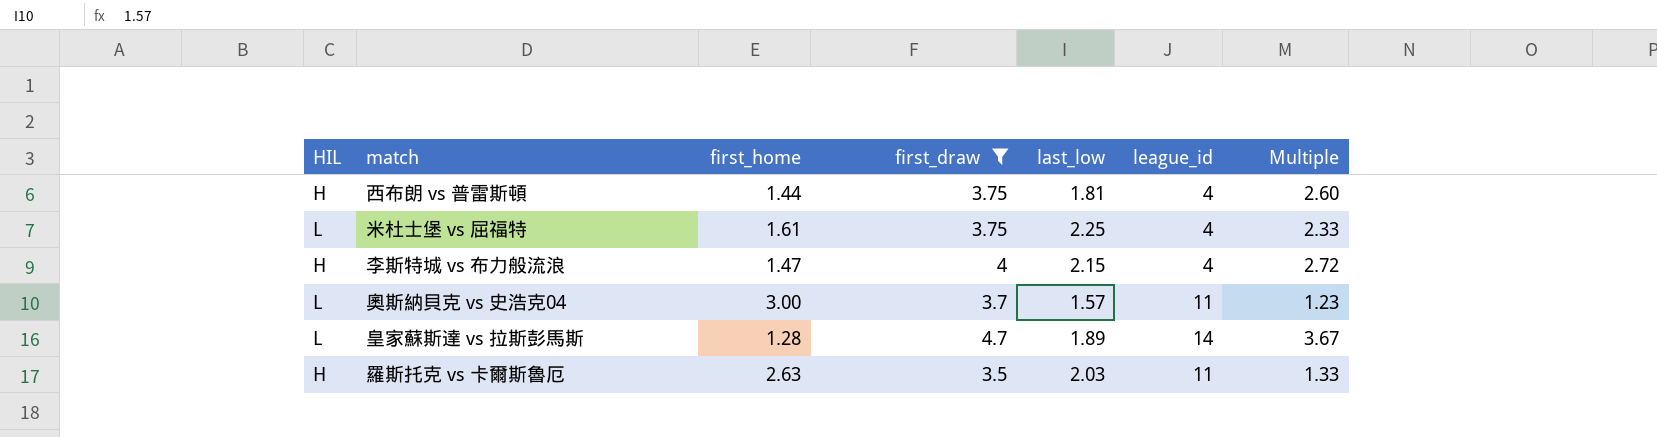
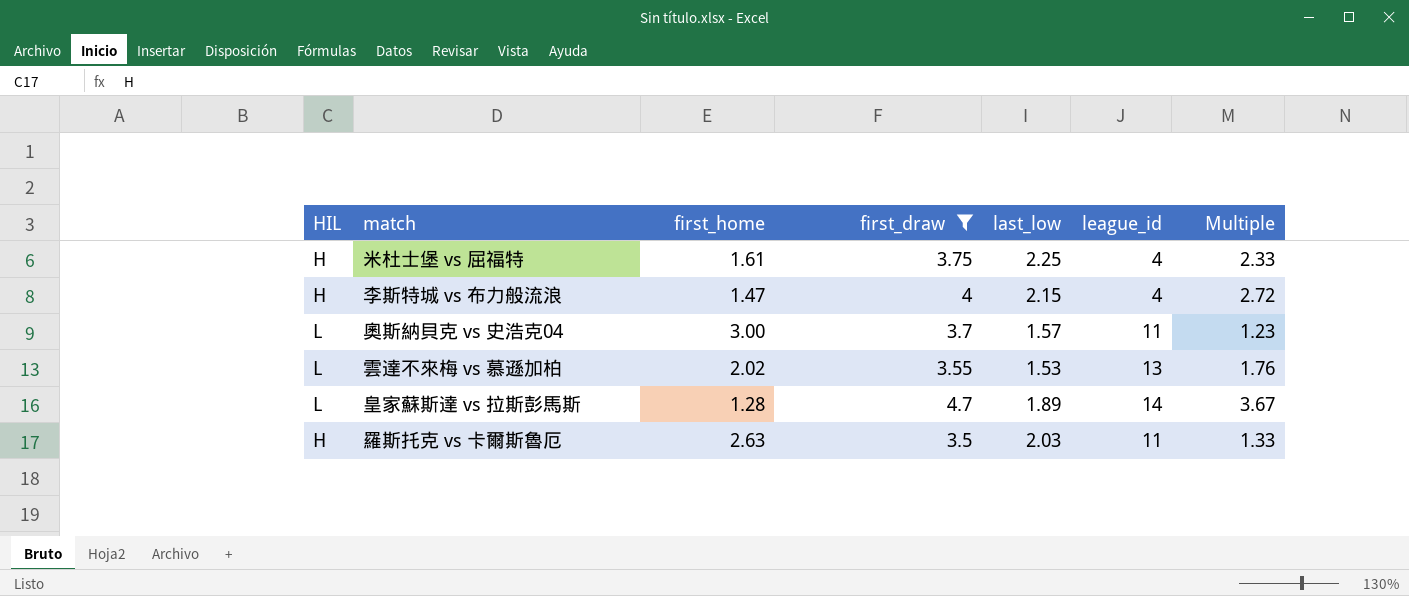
row 西布朗 vs 普雷斯頓: H | 1.44 | 3.75 | 1.81 | 4 | 2.60 -> none
米杜士堡 vs 屈福特 | HIL: L -> H
row 雲達不來梅 vs 慕遜加柏: none -> L | 2.02 | 3.55 | 1.53 | 13 | 1.76

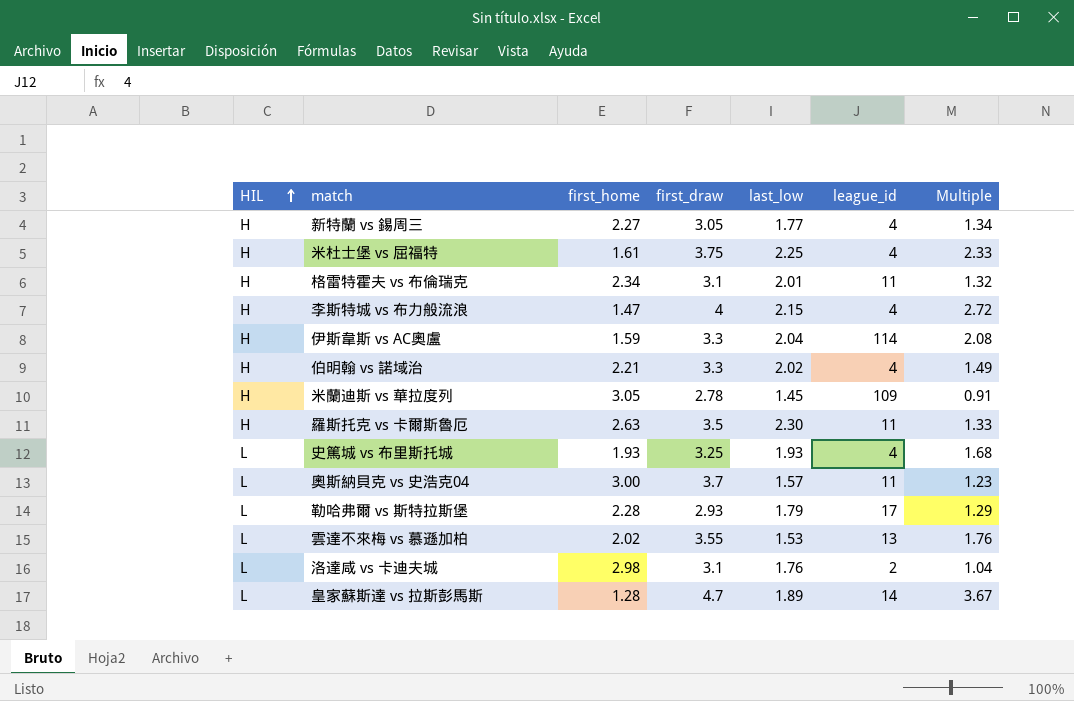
filter: first_draw >= 3.5 -> none
row order: none -> HIL ascending
羅斯托克 vs 卡爾斯魯厄 | last_low: 2.03 -> 2.30

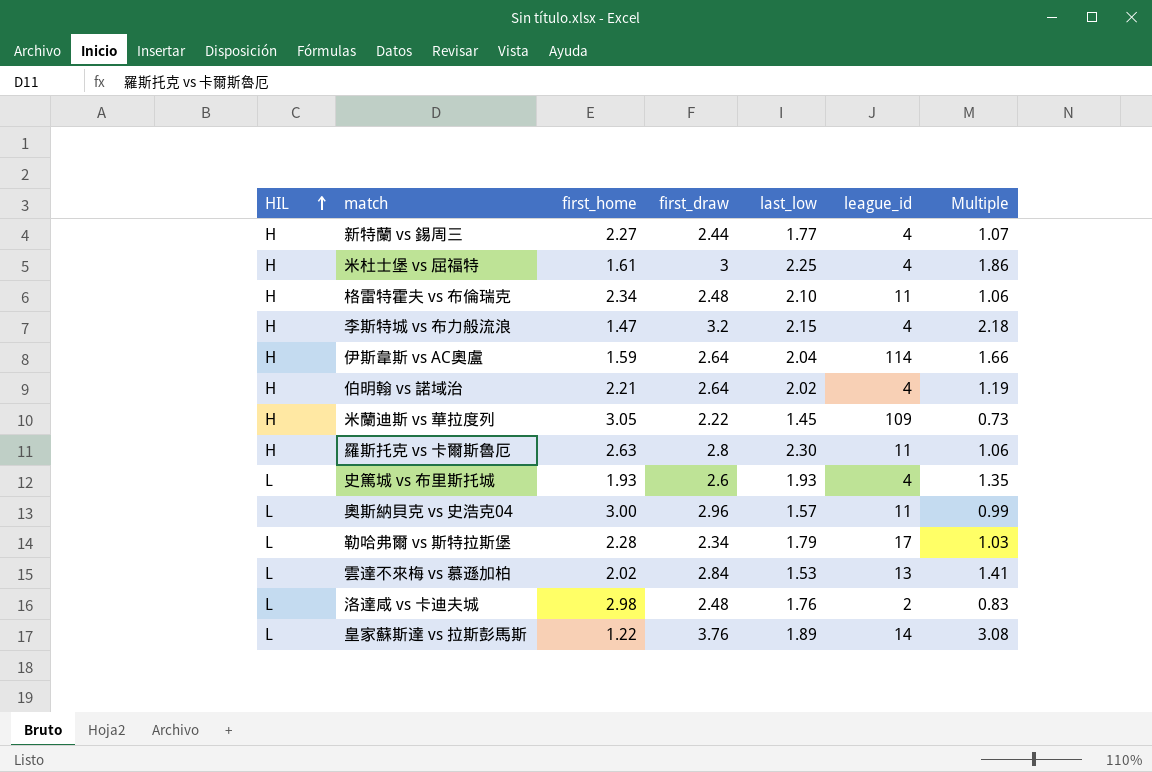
新特蘭 vs 錫周三 | first_draw: 3.05 -> 2.44
新特蘭 vs 錫周三 | Multiple: 1.34 -> 1.07
米杜士堡 vs 屈福特 | first_draw: 3.75 -> 3
米杜士堡 vs 屈福特 | Multiple: 2.33 -> 1.86
格雷特霍夫 vs 布倫瑞克 | first_draw: 3.1 -> 2.48
格雷特霍夫 vs 布倫瑞克 | last_low: 2.01 -> 2.10
格雷特霍夫 vs 布倫瑞克 | Multiple: 1.32 -> 1.06
李斯特城 vs 布力般流浪 | first_draw: 4 -> 3.2
李斯特城 vs 布力般流浪 | Multiple: 2.72 -> 2.18
伊斯韋斯 vs AC奧盧 | first_draw: 3.3 -> 2.64
伊斯韋斯 vs AC奧盧 | Multiple: 2.08 -> 1.66
伯明翰 vs 諾域治 | first_draw: 3.3 -> 2.64
伯明翰 vs 諾域治 | Multiple: 1.49 -> 1.19
米蘭迪斯 vs 華拉度列 | first_draw: 2.78 -> 2.22
米蘭迪斯 vs 華拉度列 | Multiple: 0.91 -> 0.73
羅斯托克 vs 卡爾斯魯厄 | first_draw: 3.5 -> 2.8
羅斯托克 vs 卡爾斯魯厄 | Multiple: 1.33 -> 1.06
史篤城 vs 布里斯托城 | first_draw: 3.25 -> 2.6
史篤城 vs 布里斯托城 | Multiple: 1.68 -> 1.35
奧斯納貝克 vs 史浩克04 | first_draw: 3.7 -> 2.96
奧斯納貝克 vs 史浩克04 | Multiple: 1.23 -> 0.99
勒哈弗爾 vs 斯特拉斯堡 | first_draw: 2.93 -> 2.34
勒哈弗爾 vs 斯特拉斯堡 | Multiple: 1.29 -> 1.03
雲達不來梅 vs 慕遜加柏 | first_draw: 3.55 -> 2.84
雲達不來梅 vs 慕遜加柏 | Multiple: 1.76 -> 1.41
洛達咸 vs 卡迪夫城 | first_draw: 3.1 -> 2.48
洛達咸 vs 卡迪夫城 | Multiple: 1.04 -> 0.83
皇家蘇斯達 vs 拉斯彭馬斯 | first_home: 1.28 -> 1.22
皇家蘇斯達 vs 拉斯彭馬斯 | first_draw: 4.7 -> 3.76
皇家蘇斯達 vs 拉斯彭馬斯 | Multiple: 3.67 -> 3.08

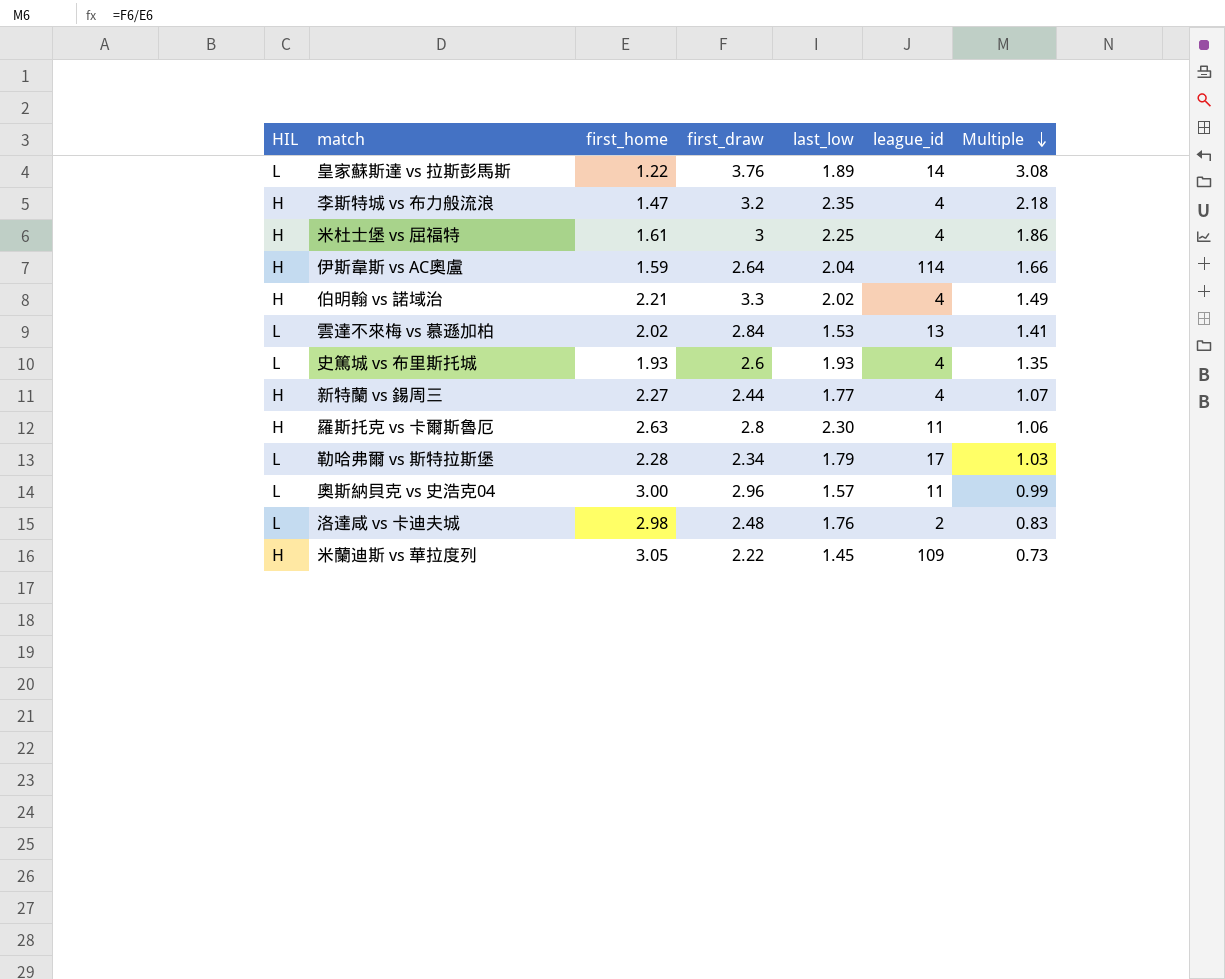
row order: HIL ascending -> Multiple descending
row 格雷特霍夫 vs 布倫瑞克: H | 2.34 | 2.48 | 2.10 | 11 | 1.06 -> none
李斯特城 vs 布力般流浪 | last_low: 2.15 -> 2.35
伯明翰 vs 諾域治 | first_draw: 2.64 -> 3.3
伯明翰 vs 諾域治 | Multiple: 1.19 -> 1.49

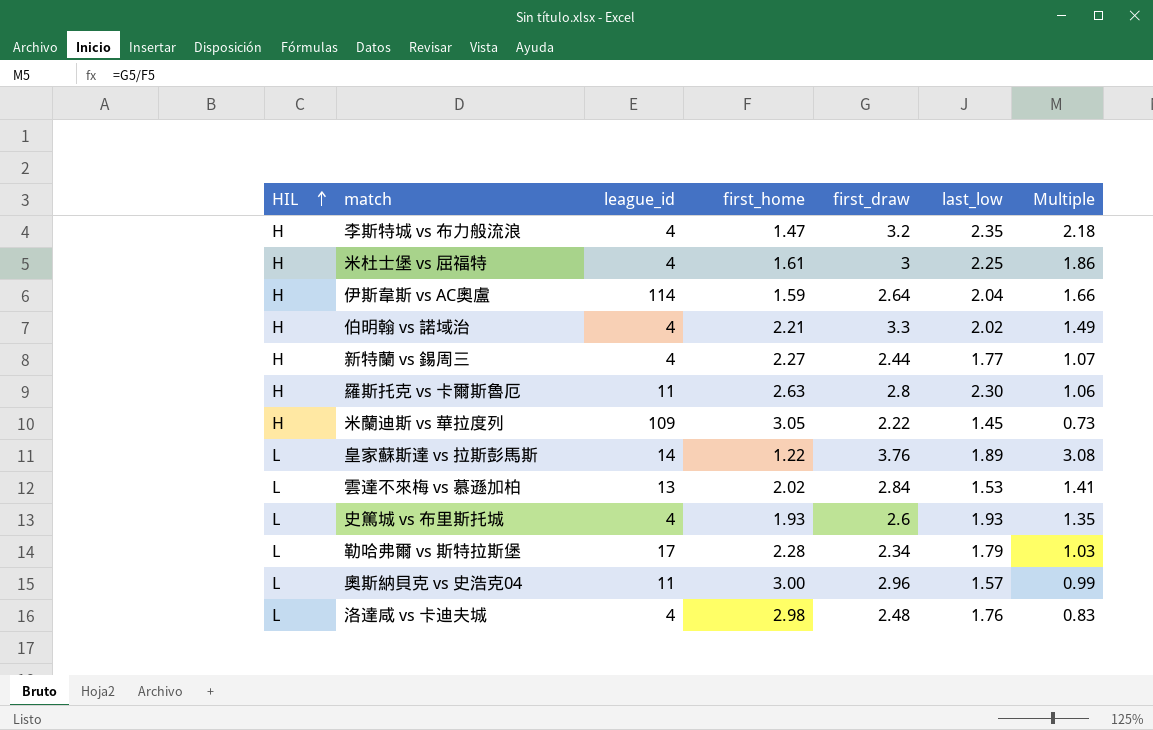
row order: Multiple descending -> HIL ascending
column league_id | position: 6 -> 3
洛達咸 vs 卡迪夫城 | league_id: 2 -> 4

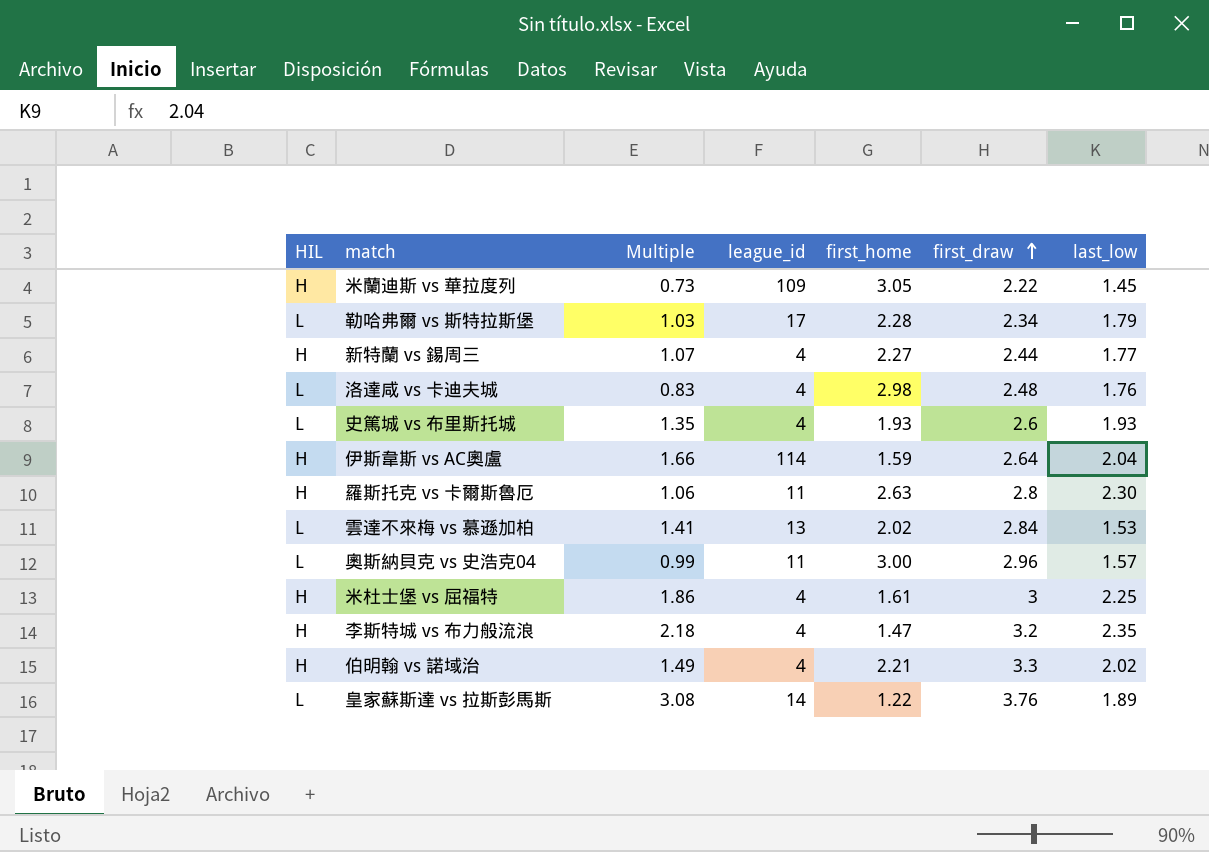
row order: HIL ascending -> first_draw ascending
column Multiple | position: 7 -> 3

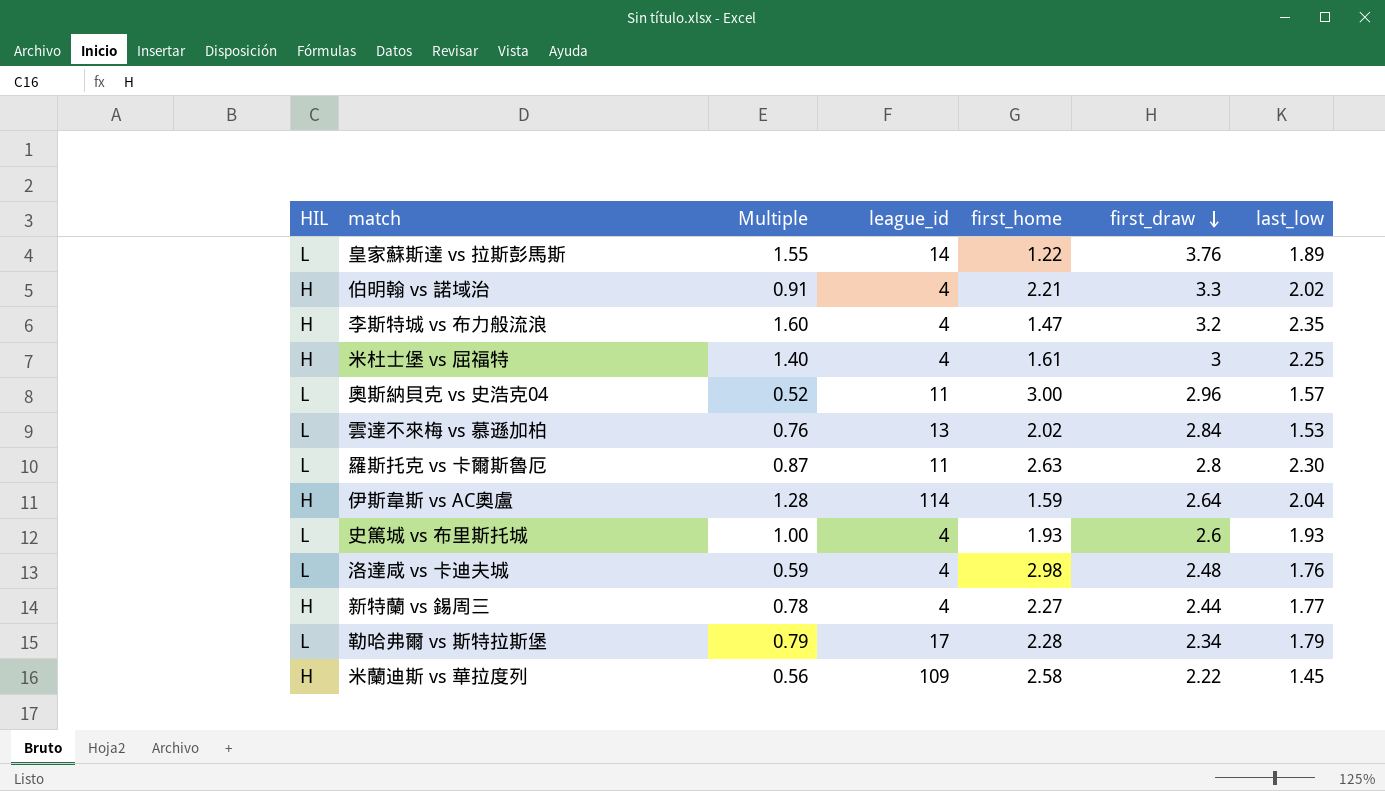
row order: first_draw ascending -> first_draw descending
column Multiple | formula: [first_draw] / [first_home] -> [last_low] / [first_home]
羅斯托克 vs 卡爾斯魯厄 | HIL: H -> L
米蘭迪斯 vs 華拉度列 | first_home: 3.05 -> 2.58

